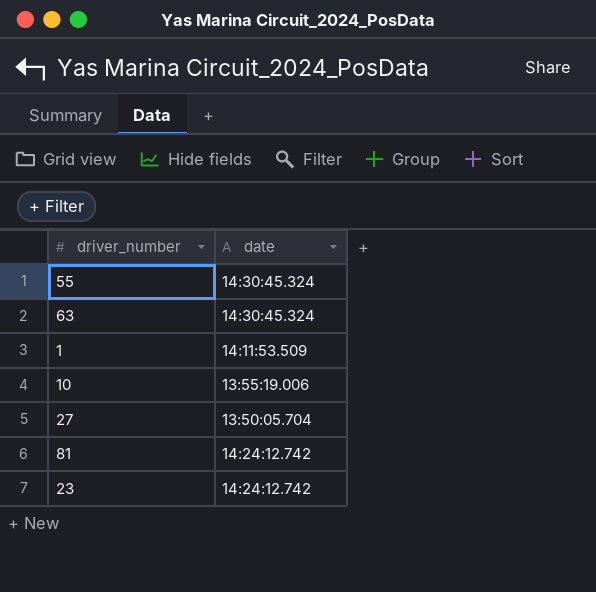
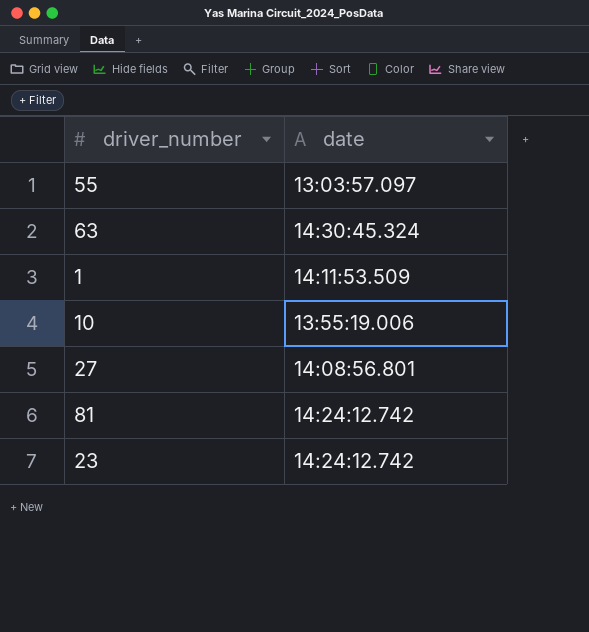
55 | date: 14:30:45.324 -> 13:03:57.097
27 | date: 13:50:05.704 -> 14:08:56.801

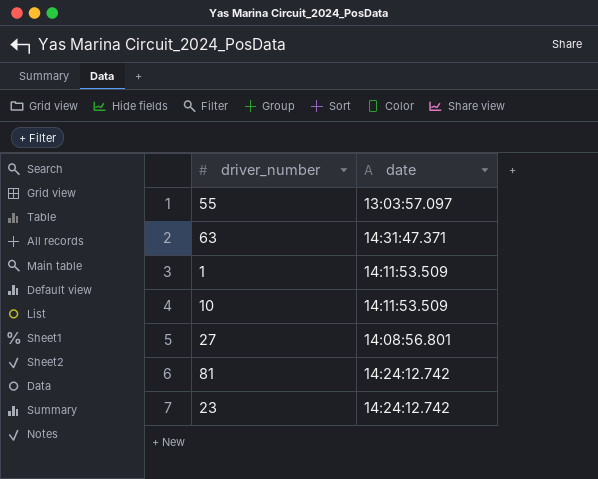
63 | date: 14:30:45.324 -> 14:31:47.371
10 | date: 13:55:19.006 -> 14:11:53.509

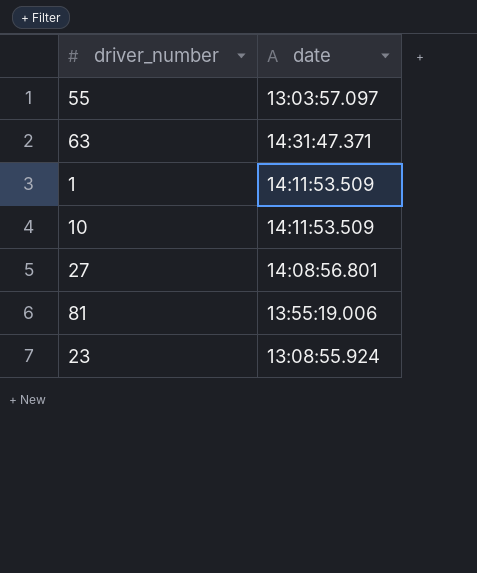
81 | date: 14:24:12.742 -> 13:55:19.006
23 | date: 14:24:12.742 -> 13:08:55.924

